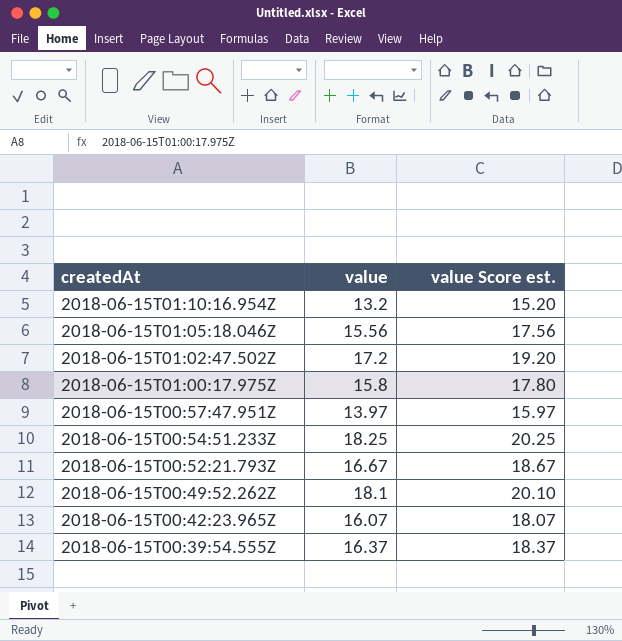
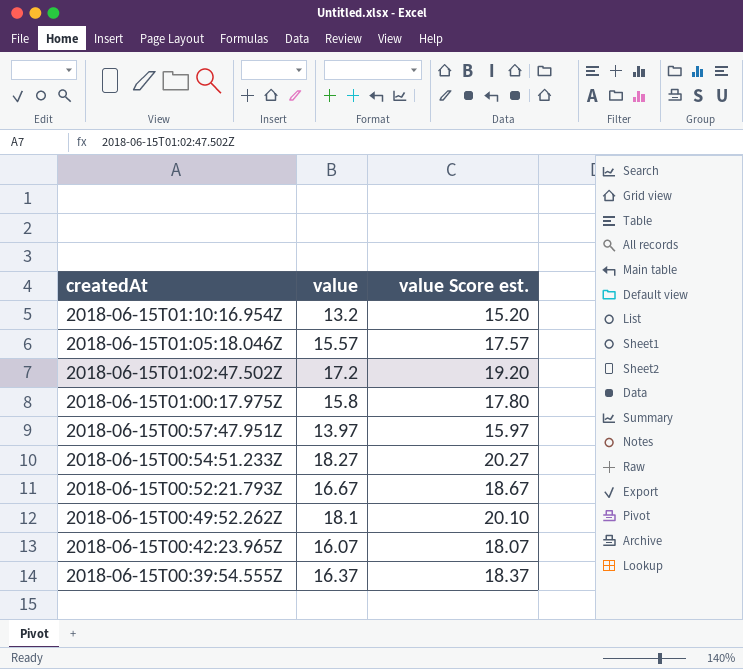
2018-06-15T01:05:18.046Z | value: 15.56 -> 15.57
2018-06-15T01:05:18.046Z | value Score est.: 17.56 -> 17.57
2018-06-15T00:54:51.233Z | value: 18.25 -> 18.27
2018-06-15T00:54:51.233Z | value Score est.: 20.25 -> 20.27

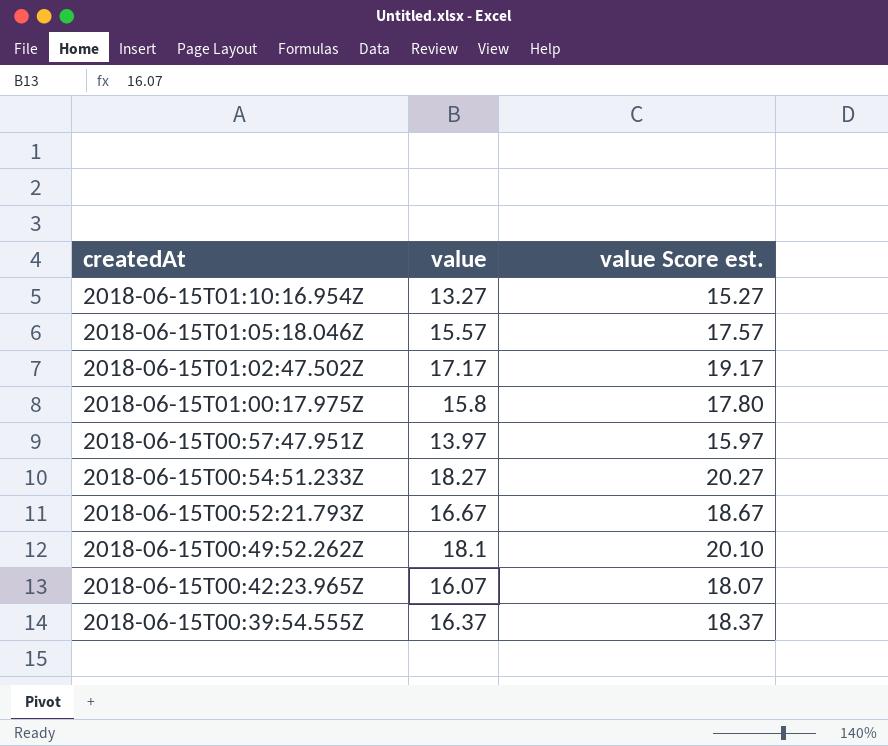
2018-06-15T01:10:16.954Z | value: 13.2 -> 13.27
2018-06-15T01:10:16.954Z | value Score est.: 15.20 -> 15.27
2018-06-15T01:02:47.502Z | value: 17.2 -> 17.17
2018-06-15T01:02:47.502Z | value Score est.: 19.20 -> 19.17

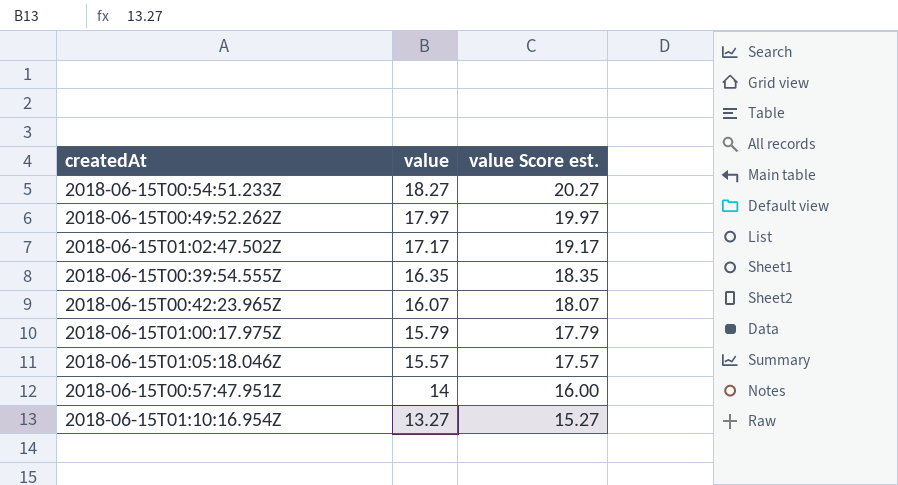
row order: createdAt descending -> value descending
row 2018-06-15T00:52:21.793Z: 16.67 | 18.67 -> none
2018-06-15T00:49:52.262Z | value: 18.1 -> 17.97
2018-06-15T00:49:52.262Z | value Score est.: 20.10 -> 19.97
2018-06-15T00:39:54.555Z | value: 16.37 -> 16.35
2018-06-15T00:39:54.555Z | value Score est.: 18.37 -> 18.35
2018-06-15T01:00:17.975Z | value: 15.8 -> 15.79
2018-06-15T01:00:17.975Z | value Score est.: 17.80 -> 17.79
2018-06-15T00:57:47.951Z | value: 13.97 -> 14
2018-06-15T00:57:47.951Z | value Score est.: 15.97 -> 16.00

